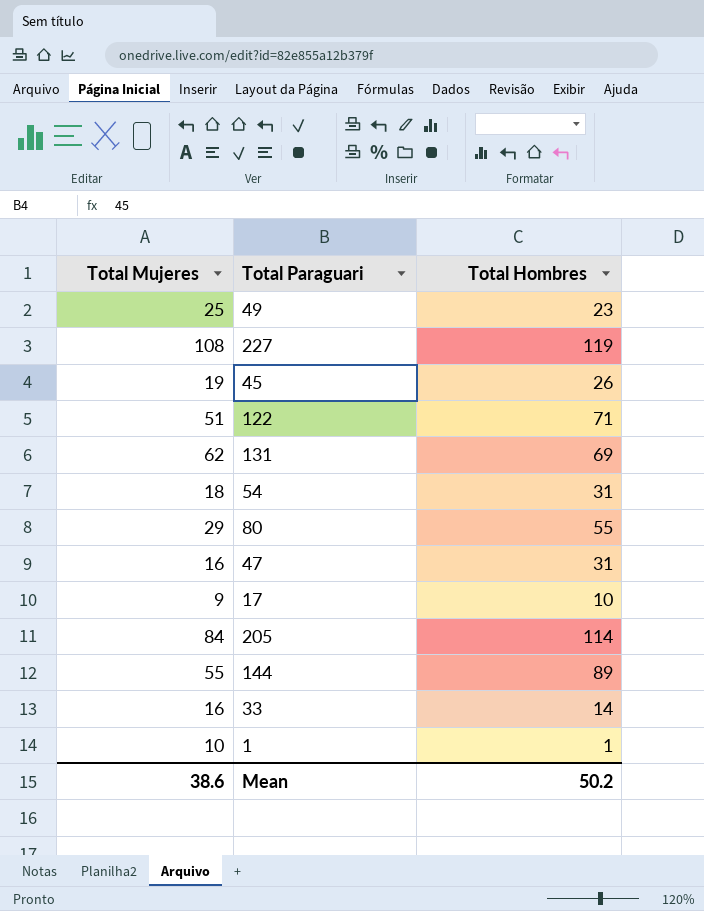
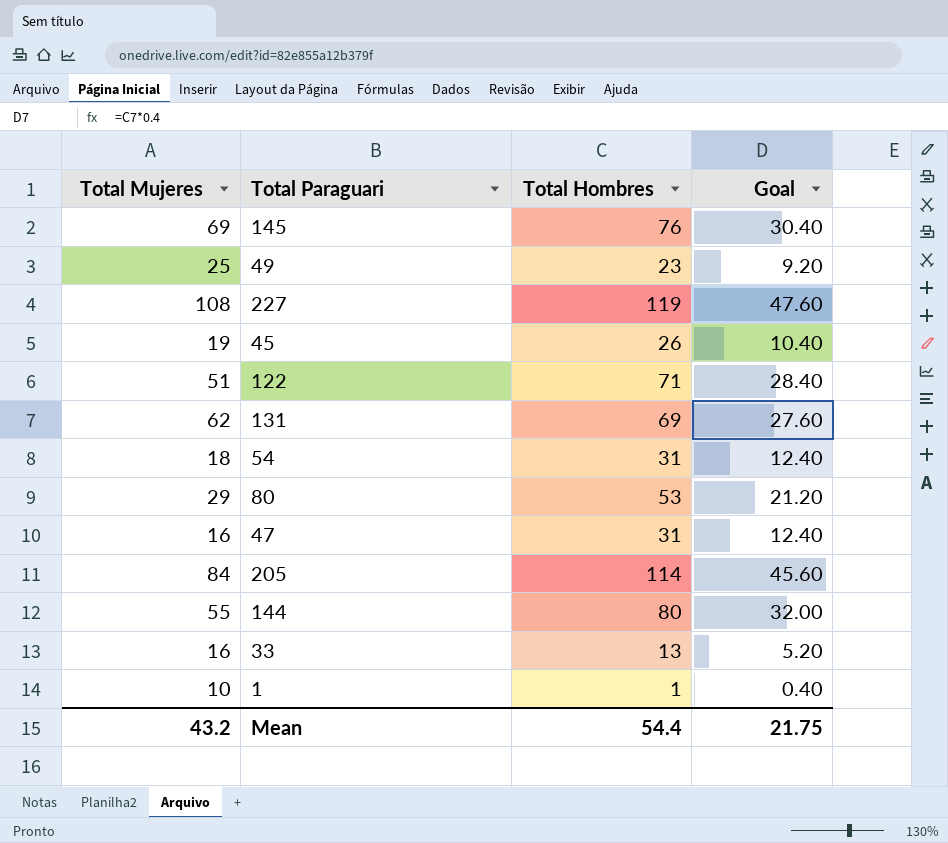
column Goal | formula: none -> [Total Hombres] * 0.4
row 17: 9 | 10 -> none
row 145: none -> 69 | 76 | 30.40
80 | Total Hombres: 55 -> 53
144 | Total Hombres: 89 -> 80
33 | Total Hombres: 14 -> 13
Mean | Total Mujeres: 38.6 -> 43.2
Mean | Total Hombres: 50.2 -> 54.4

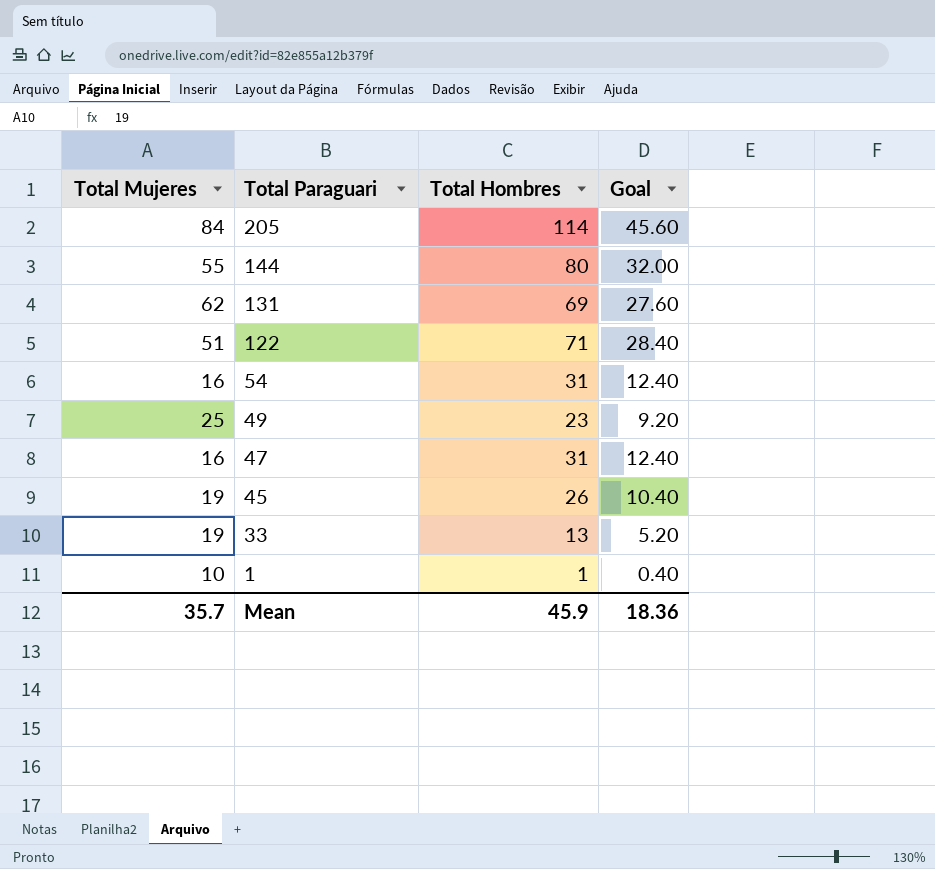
row order: none -> Total Paraguari descending
row 145: 69 | 76 | 30.40 -> none
row 227: 108 | 119 | 47.60 -> none
row 80: 29 | 53 | 21.20 -> none
54 | Total Mujeres: 18 -> 16
33 | Total Mujeres: 16 -> 19
Mean | Total Mujeres: 43.2 -> 35.7
Mean | Total Hombres: 54.4 -> 45.9
Mean | Goal: 21.75 -> 18.36

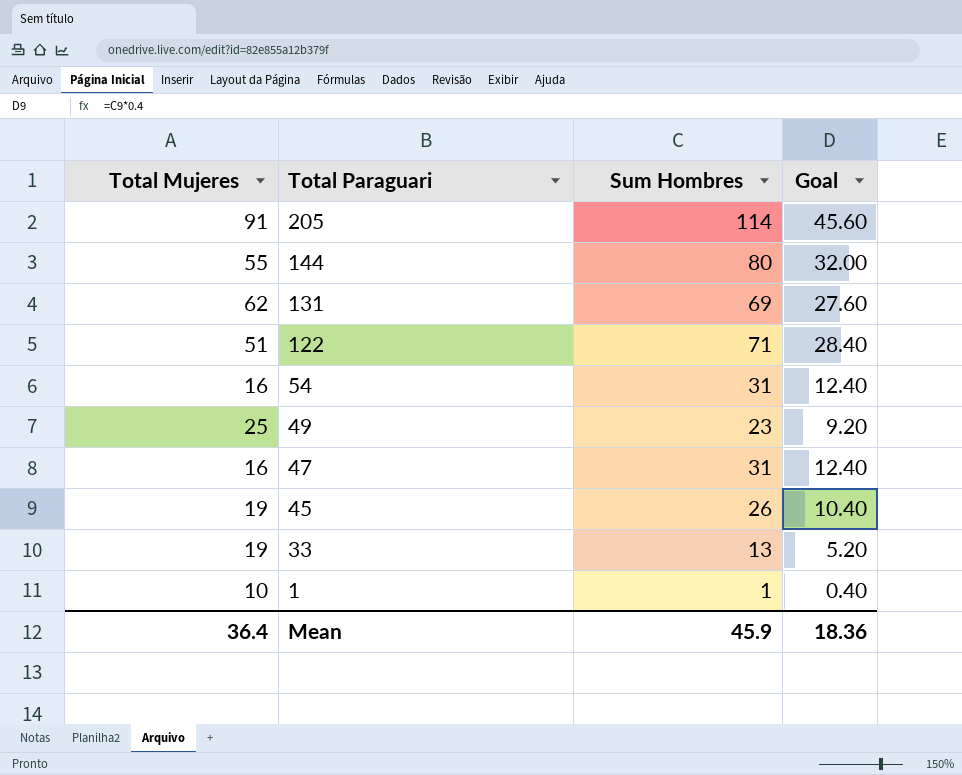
column name: Total Hombres -> Sum Hombres
205 | Total Mujeres: 84 -> 91
Mean | Total Mujeres: 35.7 -> 36.4

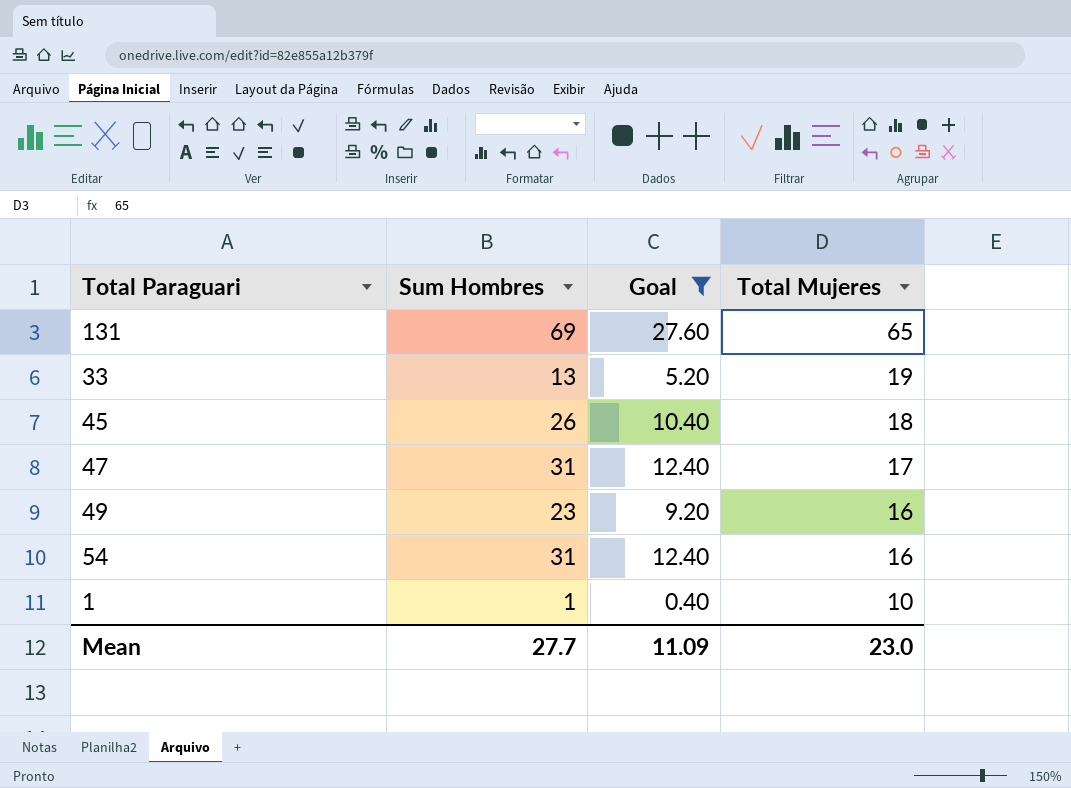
filter: none -> Goal <= 27.60
row order: Total Paraguari descending -> Total Mujeres descending
column Total Mujeres | position: 1 -> 4
131 | Total Mujeres: 62 -> 65
45 | Total Mujeres: 19 -> 18
47 | Total Mujeres: 16 -> 17
49 | Total Mujeres: 25 -> 16
Mean | Sum Hombres: 45.9 -> 27.7
Mean | Goal: 18.36 -> 11.09
Mean | Total Mujeres: 36.4 -> 23.0

